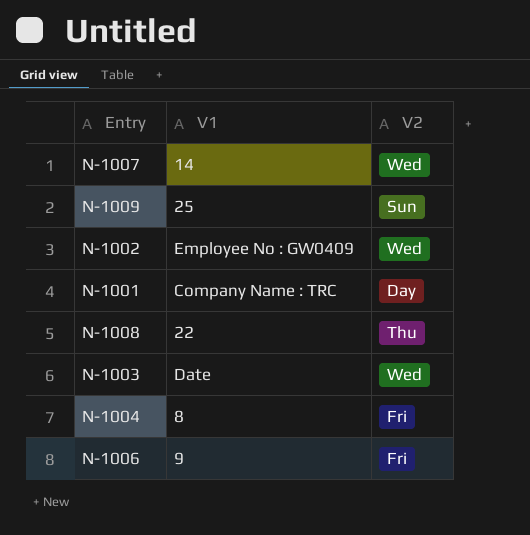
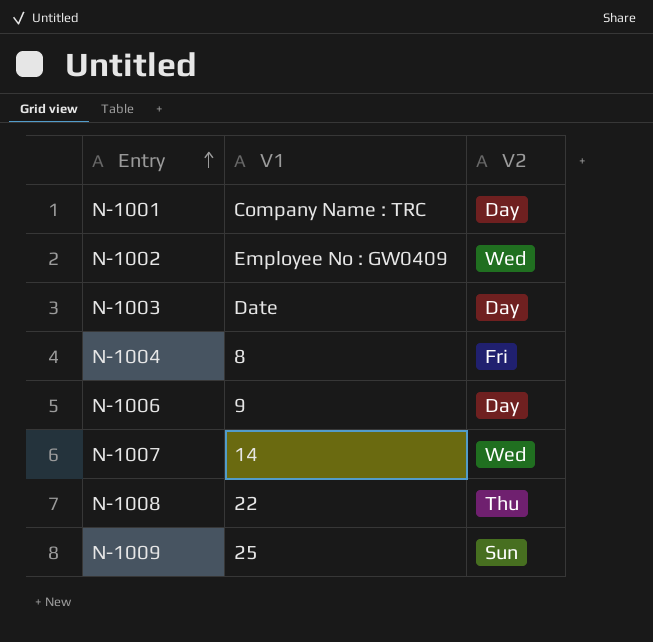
row order: none -> Entry ascending
N-1003 | V2: Wed -> Day
N-1006 | V2: Fri -> Day

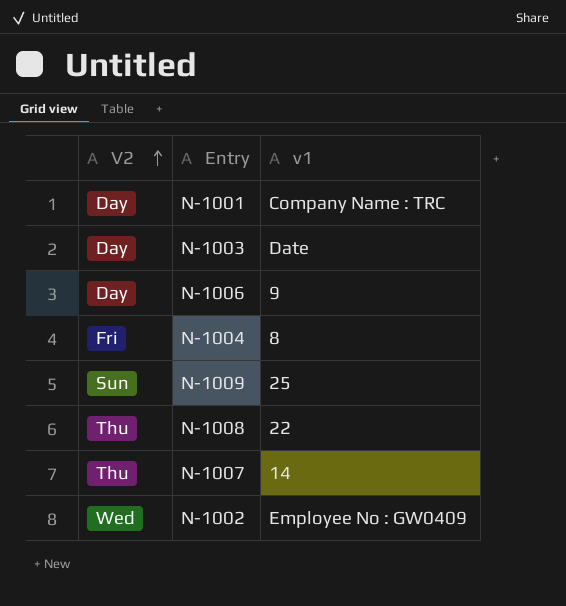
row order: Entry ascending -> V2 ascending
column V2 | position: 3 -> 1
column name: V1 -> v1
N-1007 | V2: Wed -> Thu

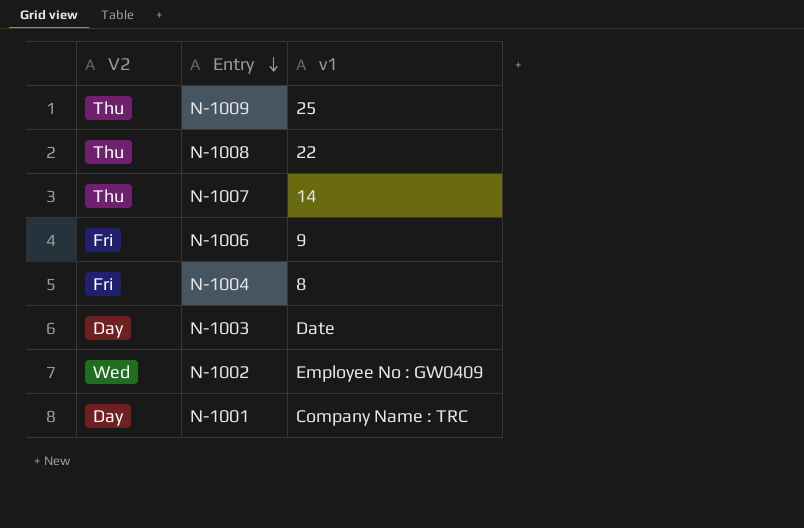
row order: V2 ascending -> Entry descending
N-1009 | V2: Sun -> Thu
N-1006 | V2: Day -> Fri

